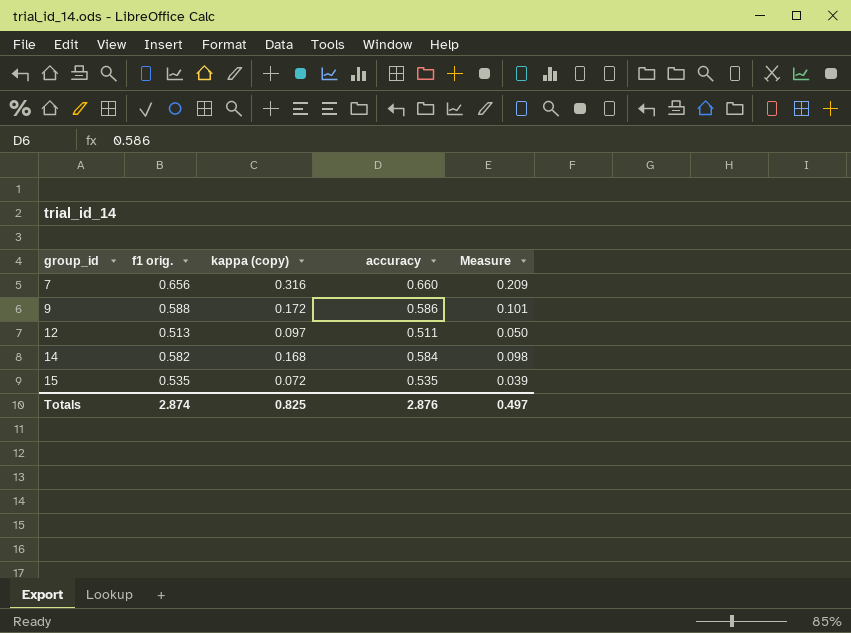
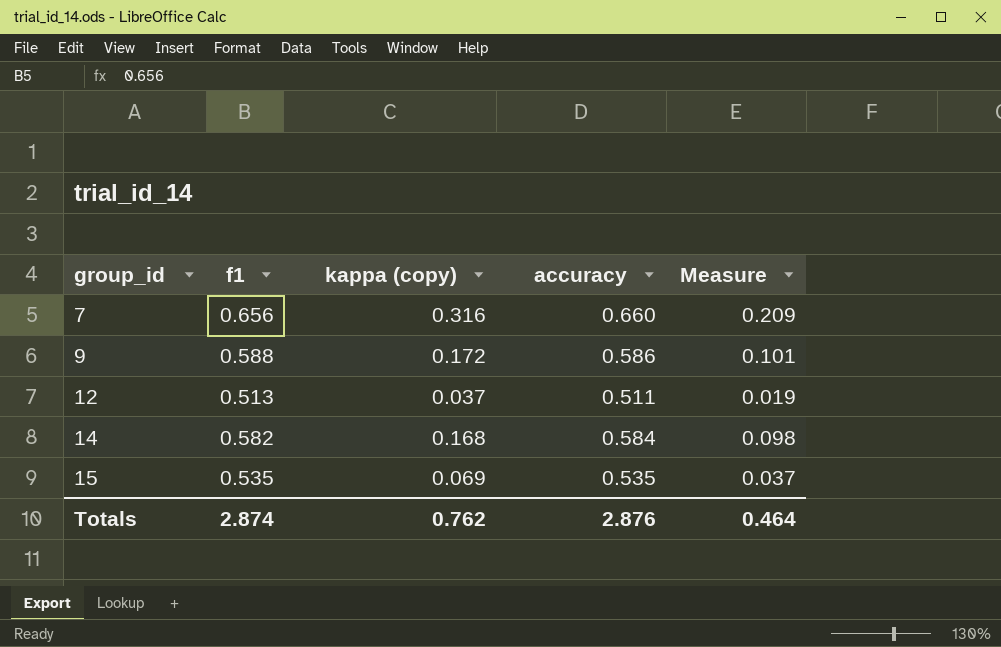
column name: f1 orig. -> f1
12 | kappa (copy): 0.097 -> 0.037
12 | Measure: 0.050 -> 0.019
15 | kappa (copy): 0.072 -> 0.069
15 | Measure: 0.039 -> 0.037
Totals | kappa (copy): 0.825 -> 0.762
Totals | Measure: 0.497 -> 0.464

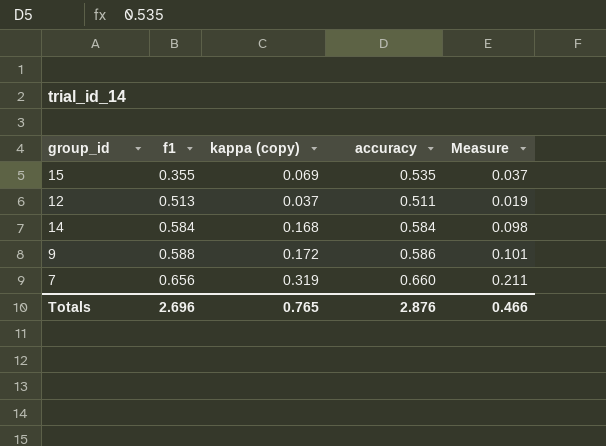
row order: group_id ascending -> f1 ascending
15 | f1: 0.535 -> 0.355
14 | f1: 0.582 -> 0.584
7 | kappa (copy): 0.316 -> 0.319
7 | Measure: 0.209 -> 0.211
Totals | f1: 2.874 -> 2.696
Totals | kappa (copy): 0.762 -> 0.765
Totals | Measure: 0.464 -> 0.466

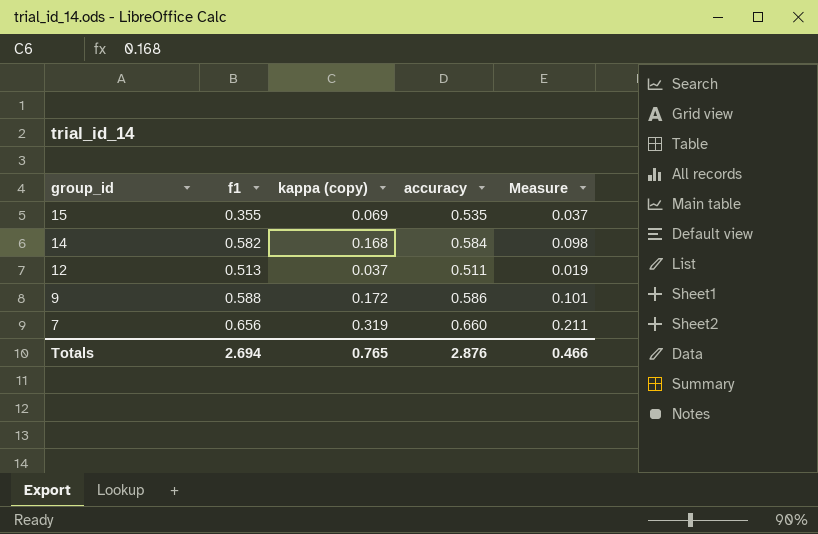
row order: f1 ascending -> group_id descending
14 | f1: 0.584 -> 0.582
Totals | f1: 2.696 -> 2.694

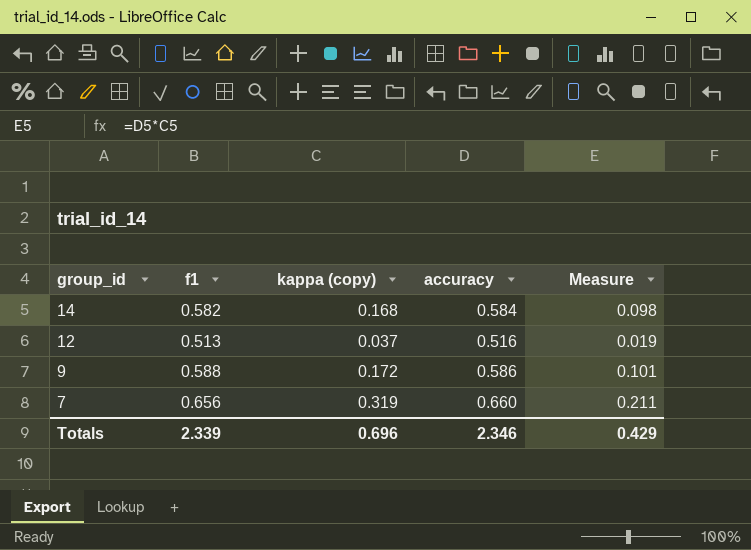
row 15: 0.355 | 0.069 | 0.535 | 0.037 -> none
12 | accuracy: 0.511 -> 0.516
Totals | f1: 2.694 -> 2.339
Totals | kappa (copy): 0.765 -> 0.696
Totals | accuracy: 2.876 -> 2.346
Totals | Measure: 0.466 -> 0.429

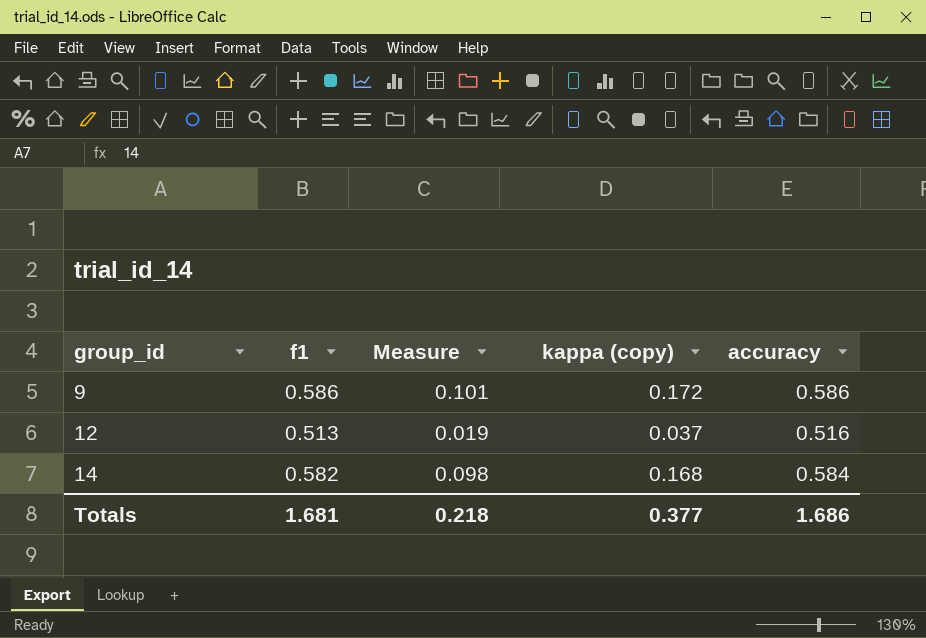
row order: group_id descending -> group_id ascending
column Measure | position: 5 -> 3
row 7: 0.656 | 0.319 | 0.660 | 0.211 -> none
9 | f1: 0.588 -> 0.586
Totals | f1: 2.339 -> 1.681
Totals | Measure: 0.429 -> 0.218
Totals | kappa (copy): 0.696 -> 0.377
Totals | accuracy: 2.346 -> 1.686

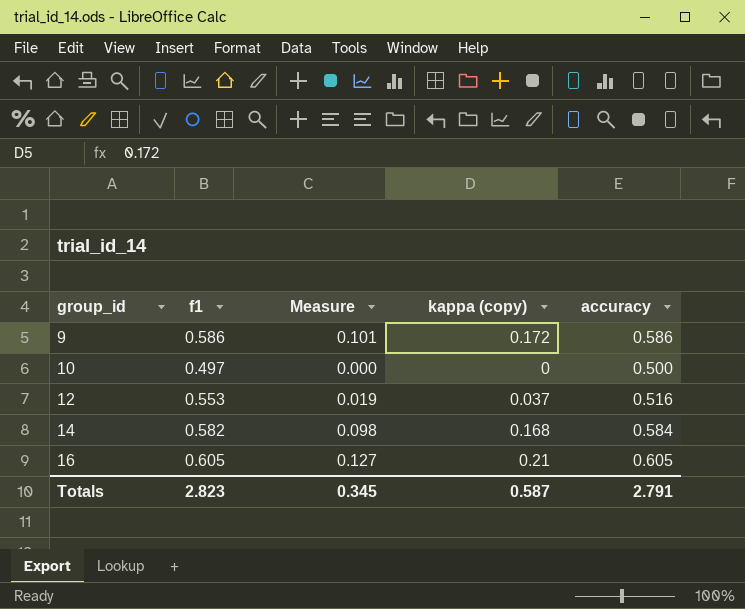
row 10: none -> 0.497 | 0.000 | 0 | 0.500
12 | f1: 0.513 -> 0.553
row 16: none -> 0.605 | 0.127 | 0.21 | 0.605
Totals | f1: 1.681 -> 2.823
Totals | Measure: 0.218 -> 0.345
Totals | kappa (copy): 0.377 -> 0.587
Totals | accuracy: 1.686 -> 2.791

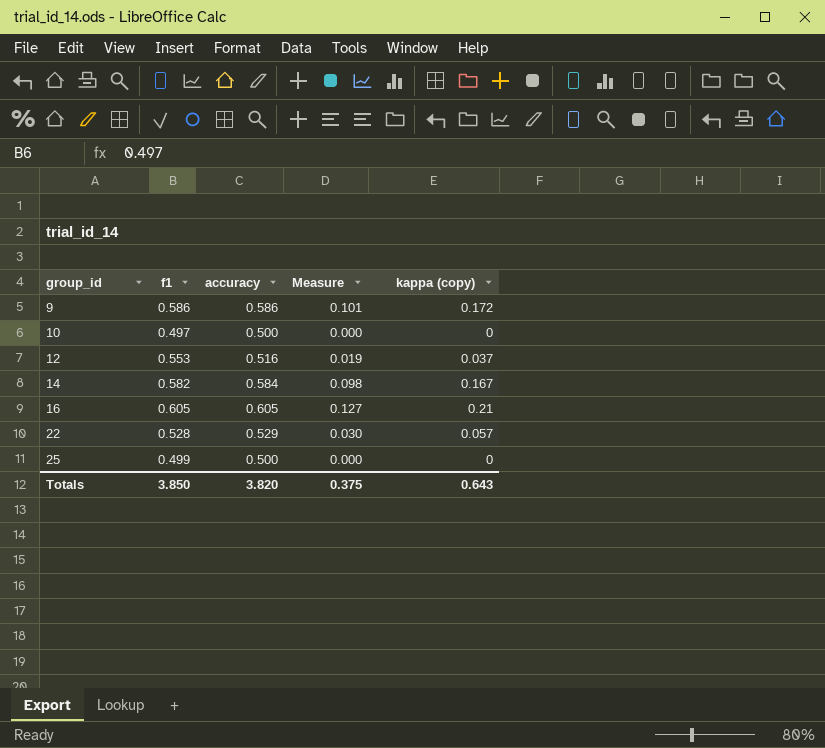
column accuracy | position: 5 -> 3
14 | kappa (copy): 0.168 -> 0.167
row 22: none -> 0.528 | 0.529 | 0.030 | 0.057
row 25: none -> 0.499 | 0.500 | 0.000 | 0
Totals | f1: 2.823 -> 3.850
Totals | accuracy: 2.791 -> 3.820
Totals | Measure: 0.345 -> 0.375
Totals | kappa (copy): 0.587 -> 0.643

